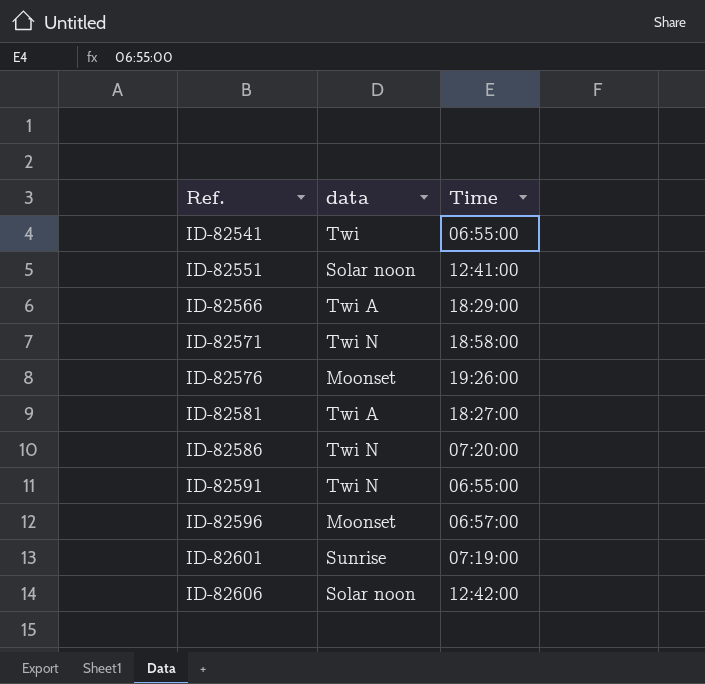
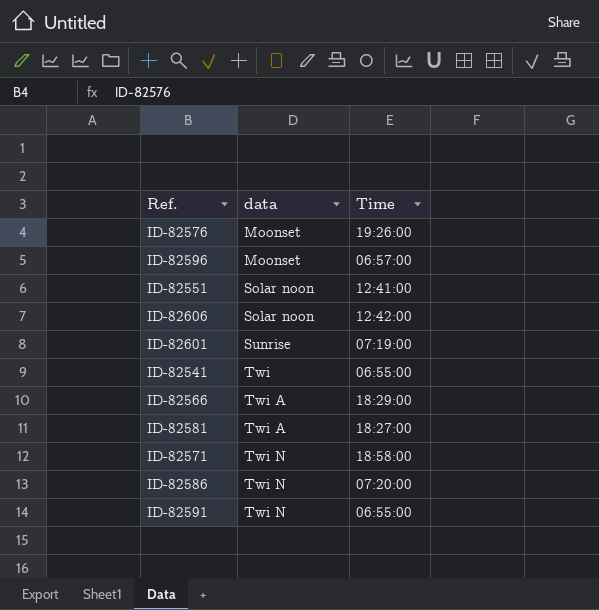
row order: Ref. ascending -> data ascending

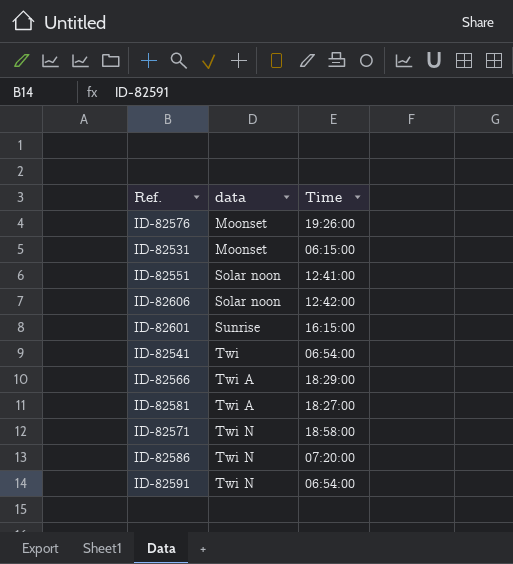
row ID-82596: Moonset | 06:57:00 -> none
row ID-82531: none -> Moonset | 06:15:00
ID-82601 | Time: 07:19:00 -> 16:15:00
ID-82541 | Time: 06:55:00 -> 06:54:00
ID-82591 | Time: 06:55:00 -> 06:54:00

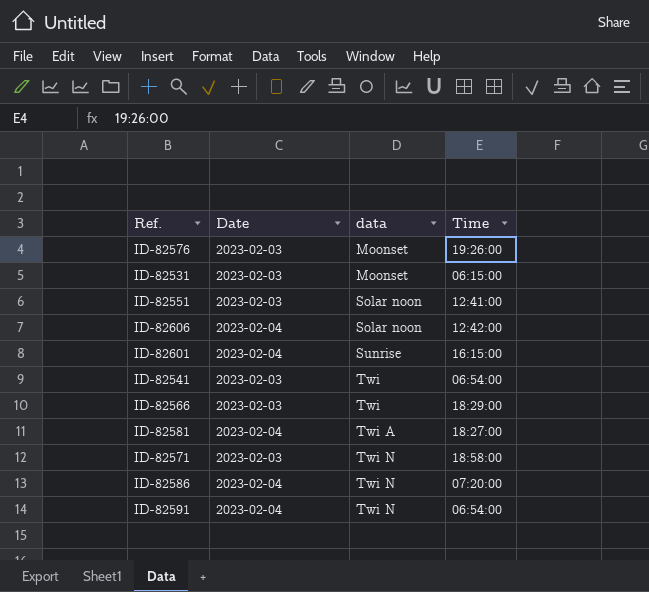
column Date | position: none -> 2
ID-82566 | data: Twi A -> Twi

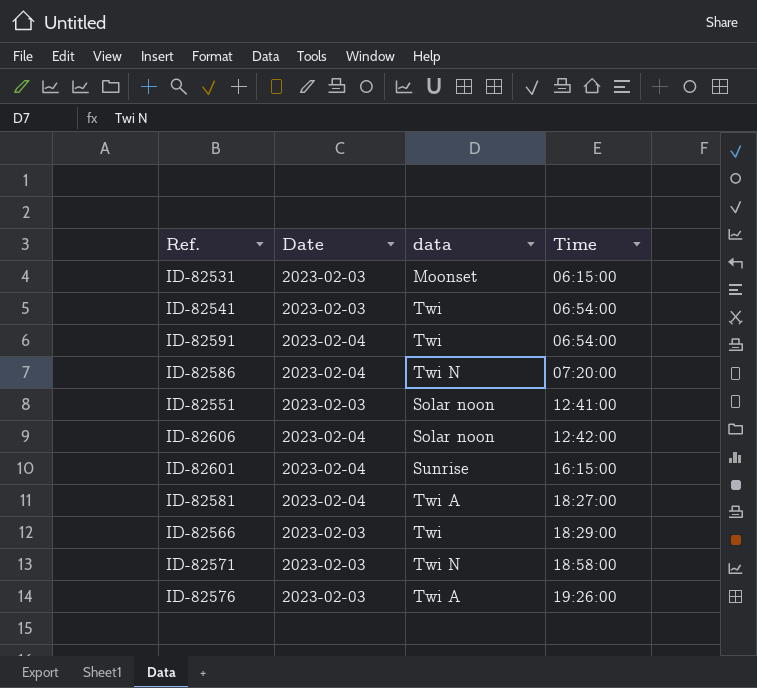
row order: data ascending -> Time ascending
ID-82591 | data: Twi N -> Twi
ID-82576 | data: Moonset -> Twi A

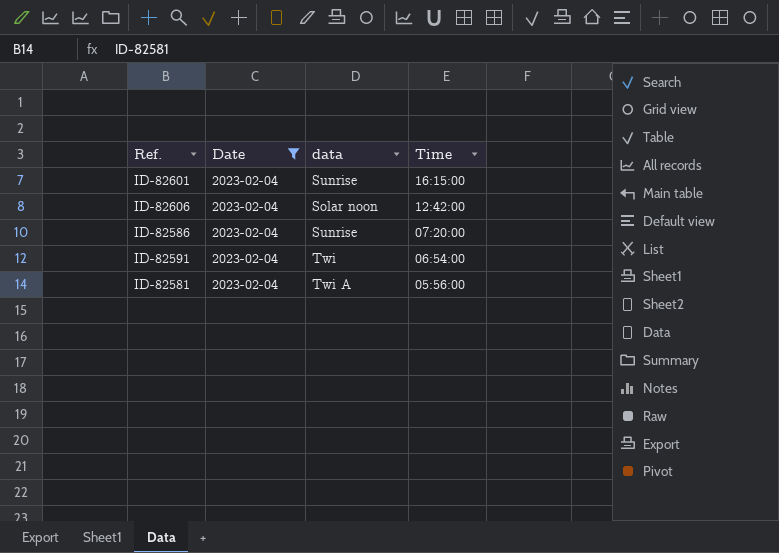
filter: none -> Date = 2023-02-04
row order: Time ascending -> Time descending
ID-82586 | data: Twi N -> Sunrise
ID-82581 | Time: 18:27:00 -> 05:56:00

